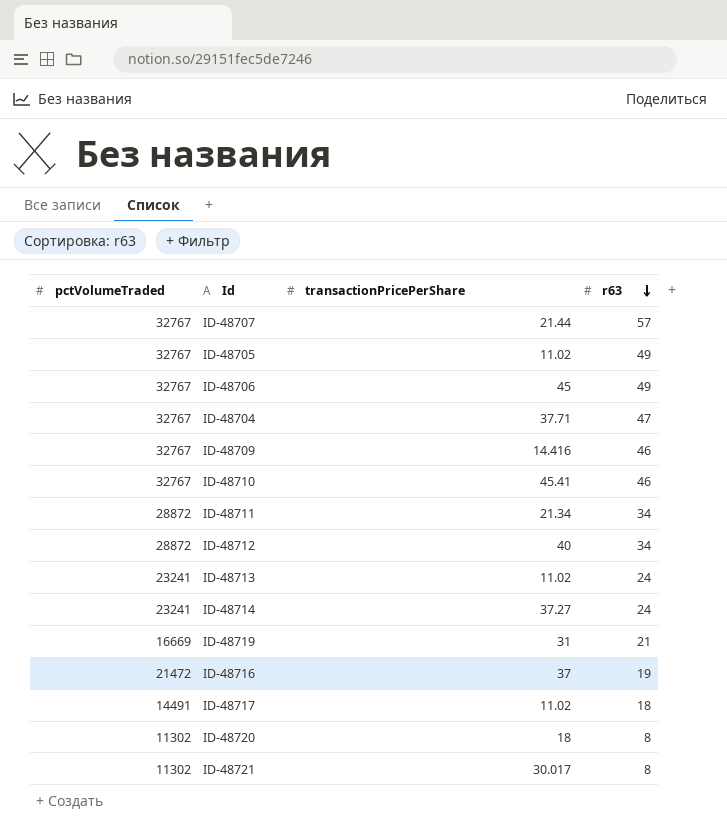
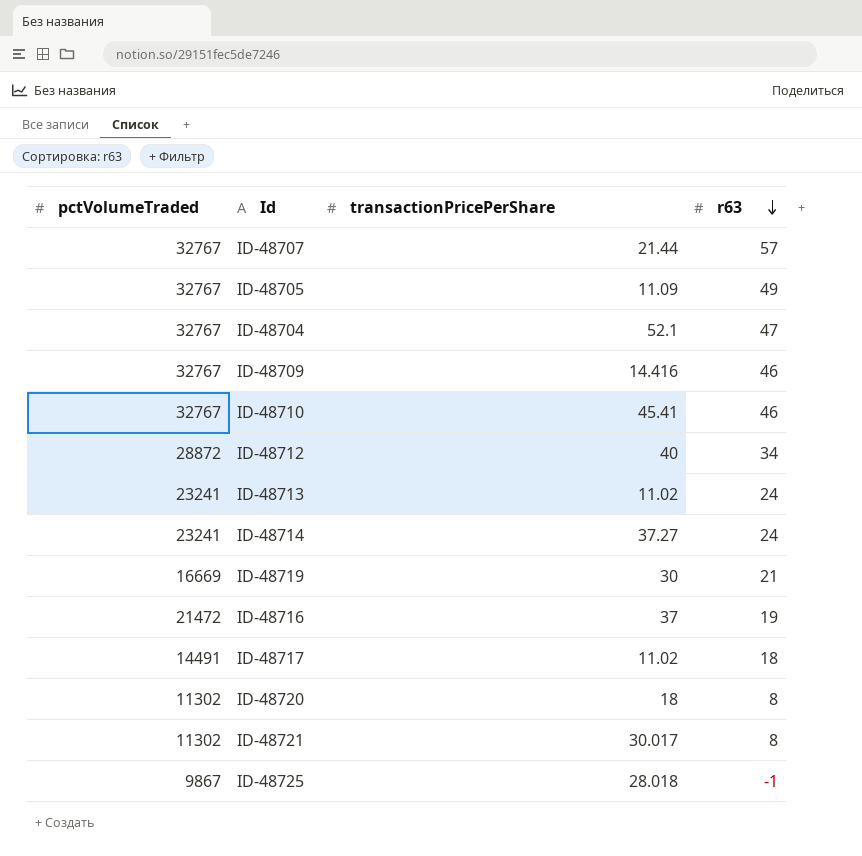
row ID-48706: 32767 | 45 | 49 -> none
row ID-48711: 28872 | 21.34 | 34 -> none
ID-48705 | transactionPricePerShare: 11.02 -> 11.09
ID-48704 | transactionPricePerShare: 37.71 -> 52.1
ID-48719 | transactionPricePerShare: 31 -> 30
row ID-48725: none -> 9867 | 28.018 | -1

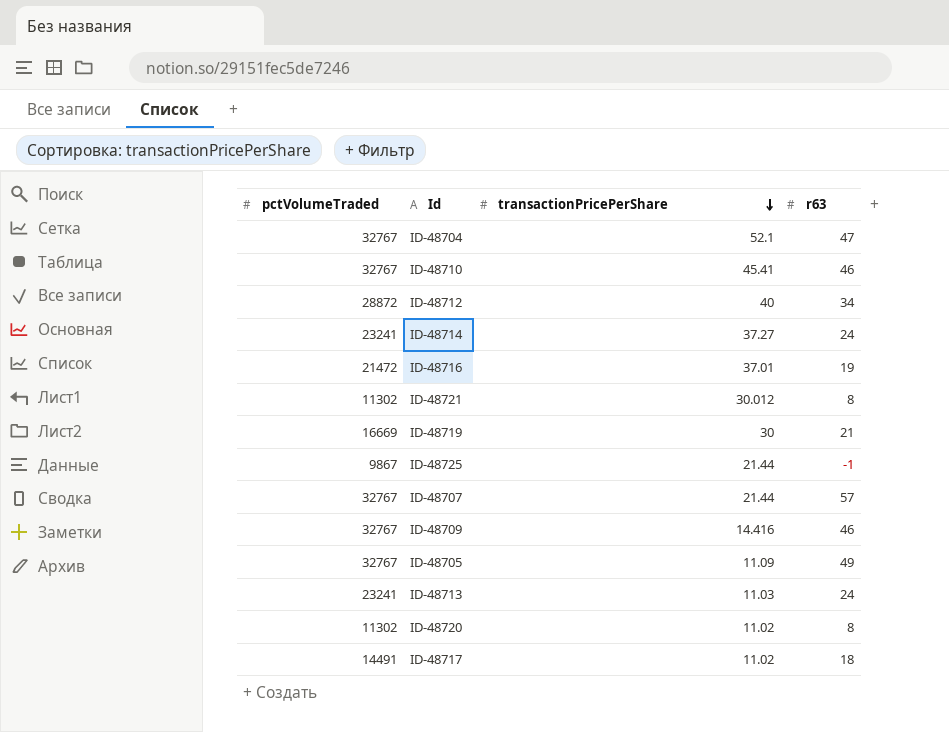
row order: r63 descending -> transactionPricePerShare descending
ID-48716 | transactionPricePerShare: 37 -> 37.01
ID-48721 | transactionPricePerShare: 30.017 -> 30.012
ID-48725 | transactionPricePerShare: 28.018 -> 21.44
ID-48713 | transactionPricePerShare: 11.02 -> 11.03
ID-48720 | transactionPricePerShare: 18 -> 11.02

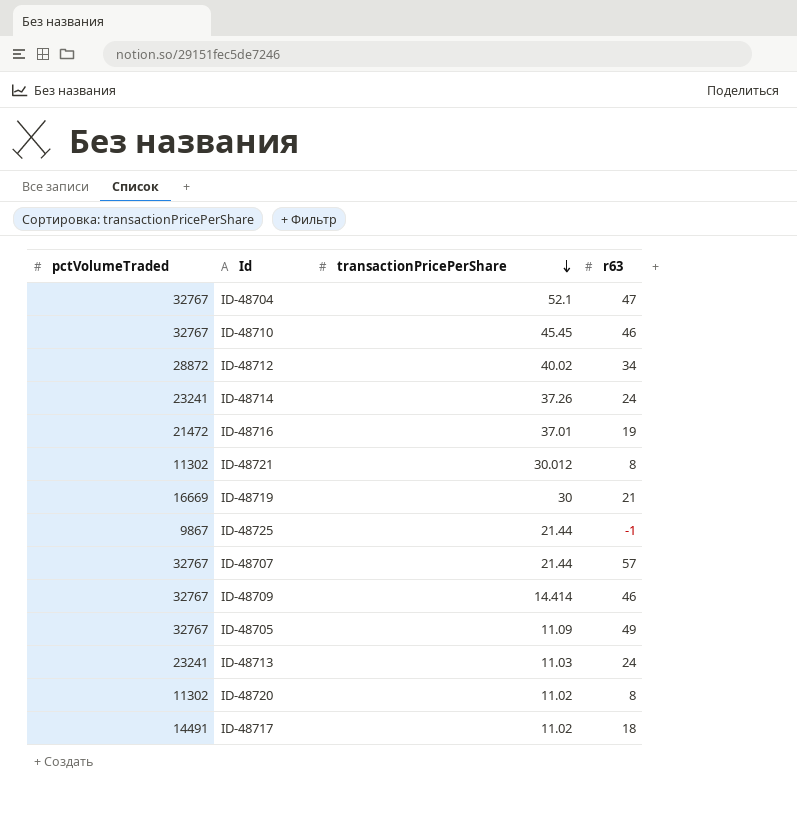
ID-48710 | transactionPricePerShare: 45.41 -> 45.45
ID-48712 | transactionPricePerShare: 40 -> 40.02
ID-48714 | transactionPricePerShare: 37.27 -> 37.26
ID-48709 | transactionPricePerShare: 14.416 -> 14.414

